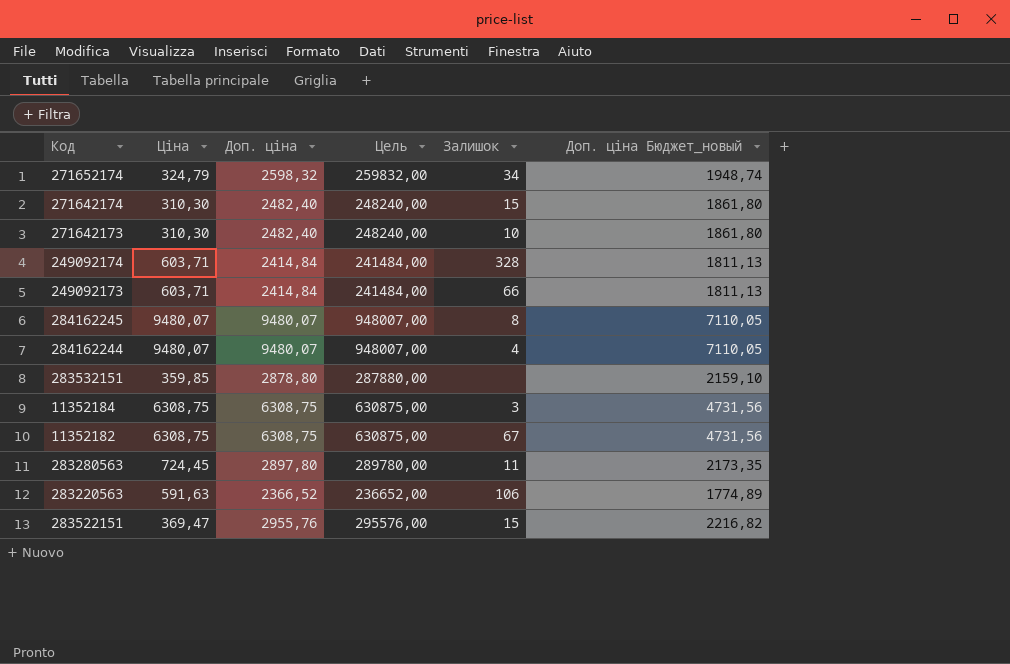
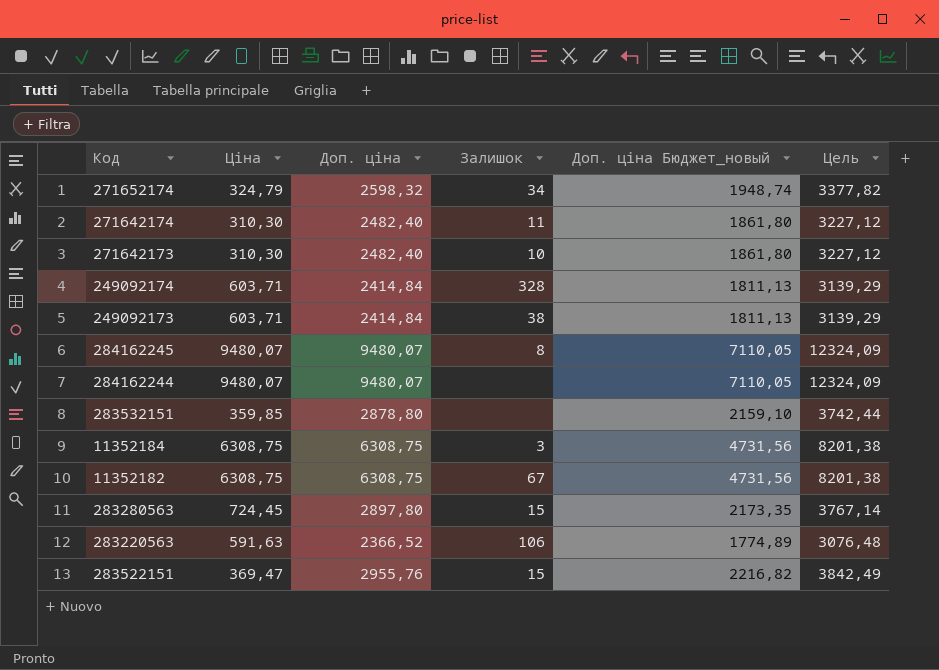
column Цель | formula: [Доп. ціна] * 100 -> [Доп. ціна] * 1,3
column Цель | position: 4 -> 6
271642174 | Залишок: 15 -> 11
249092173 | Залишок: 66 -> 38
284162244 | Залишок: 4 -> none
283280563 | Залишок: 11 -> 15

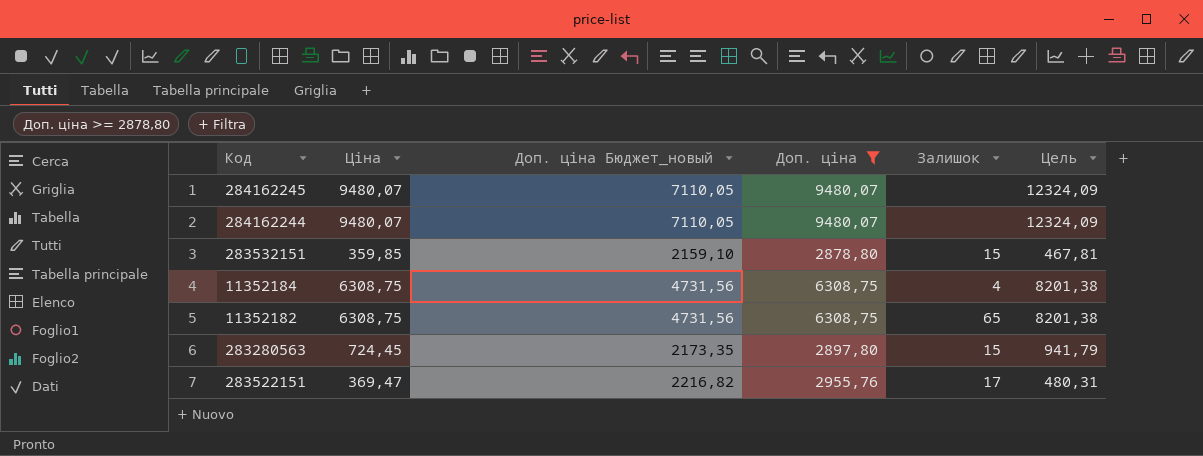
filter: none -> Доп. ціна >= 2878,80
column Доп. ціна Бюджет_новый | position: 5 -> 3
column Цель | formula: [Доп. ціна] * 1,3 -> [Ціна] * 1,3
284162245 | Залишок: 8 -> none
283532151 | Залишок: none -> 15
11352184 | Залишок: 3 -> 4
11352182 | Залишок: 67 -> 65
283522151 | Залишок: 15 -> 17

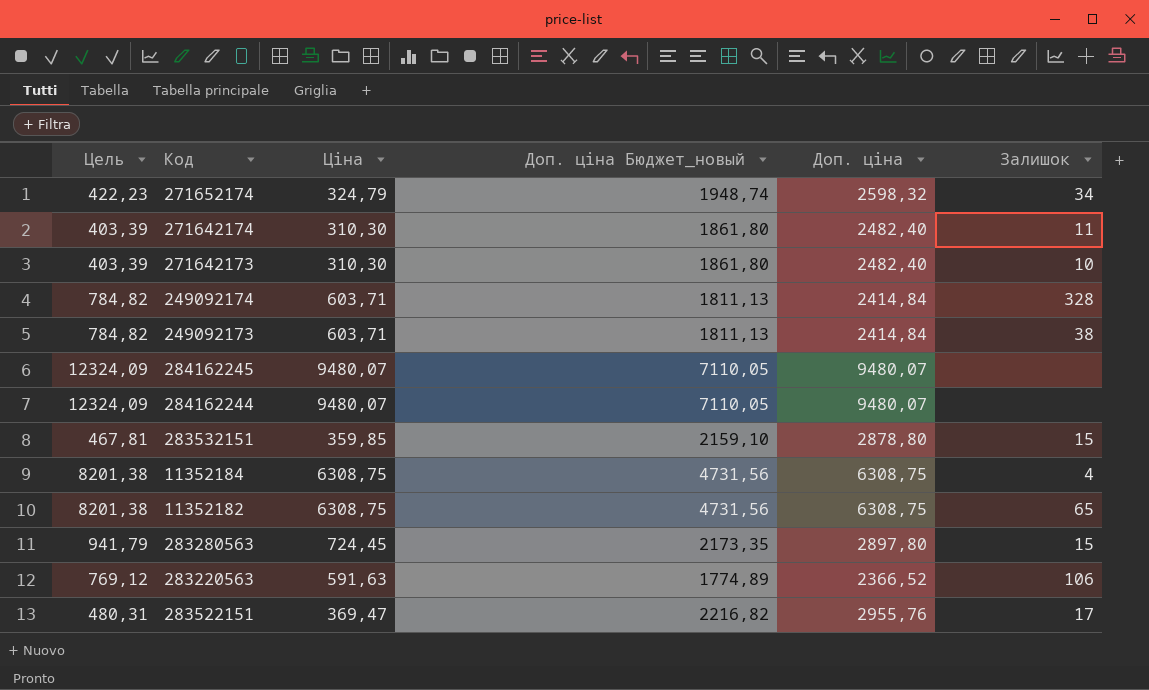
filter: Доп. ціна >= 2878,80 -> none
column Цель | position: 6 -> 1

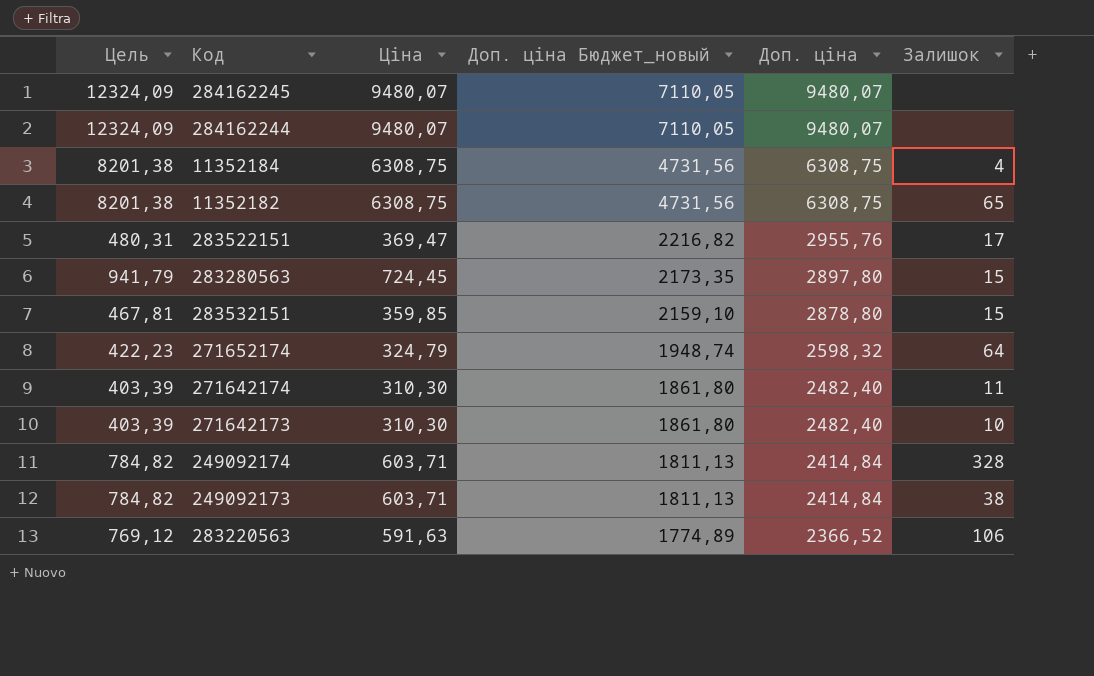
row order: none -> Доп. ціна Бюджет_новый descending
271652174 | Залишок: 34 -> 64

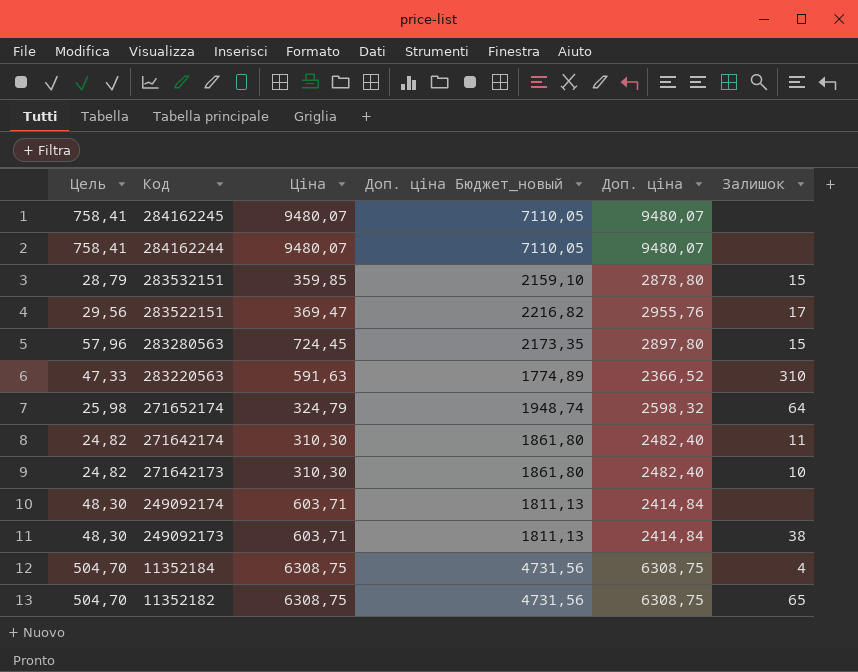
row order: Доп. ціна Бюджет_новый descending -> Код descending
column Цель | formula: [Ціна] * 1,3 -> [Ціна] * 0,08
283220563 | Залишок: 106 -> 310
249092174 | Залишок: 328 -> none

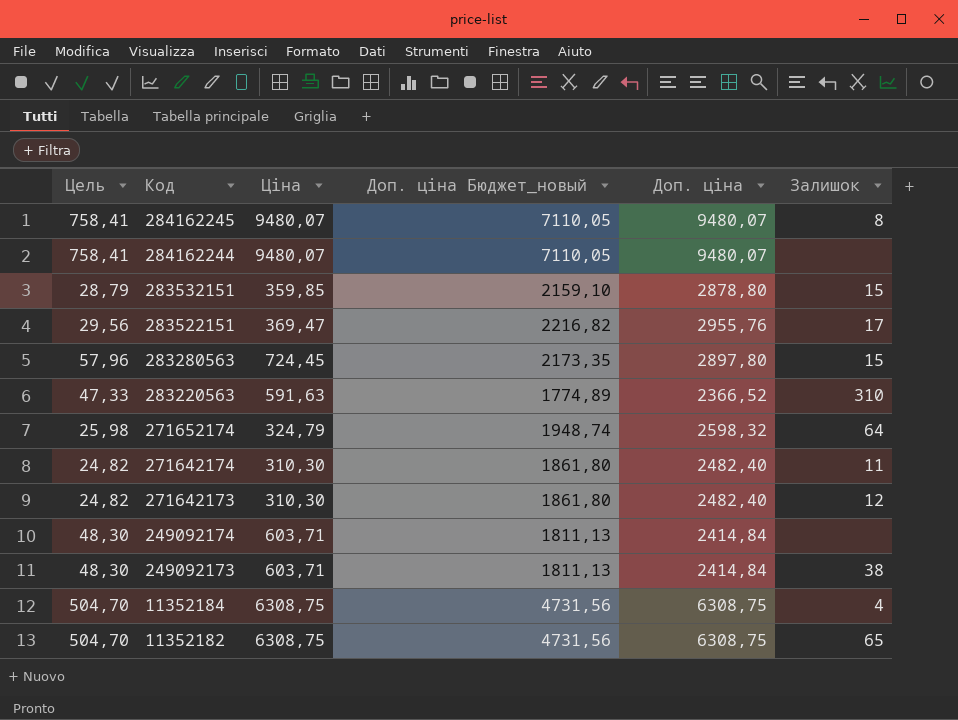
284162245 | Залишок: none -> 8
271642173 | Залишок: 10 -> 12

